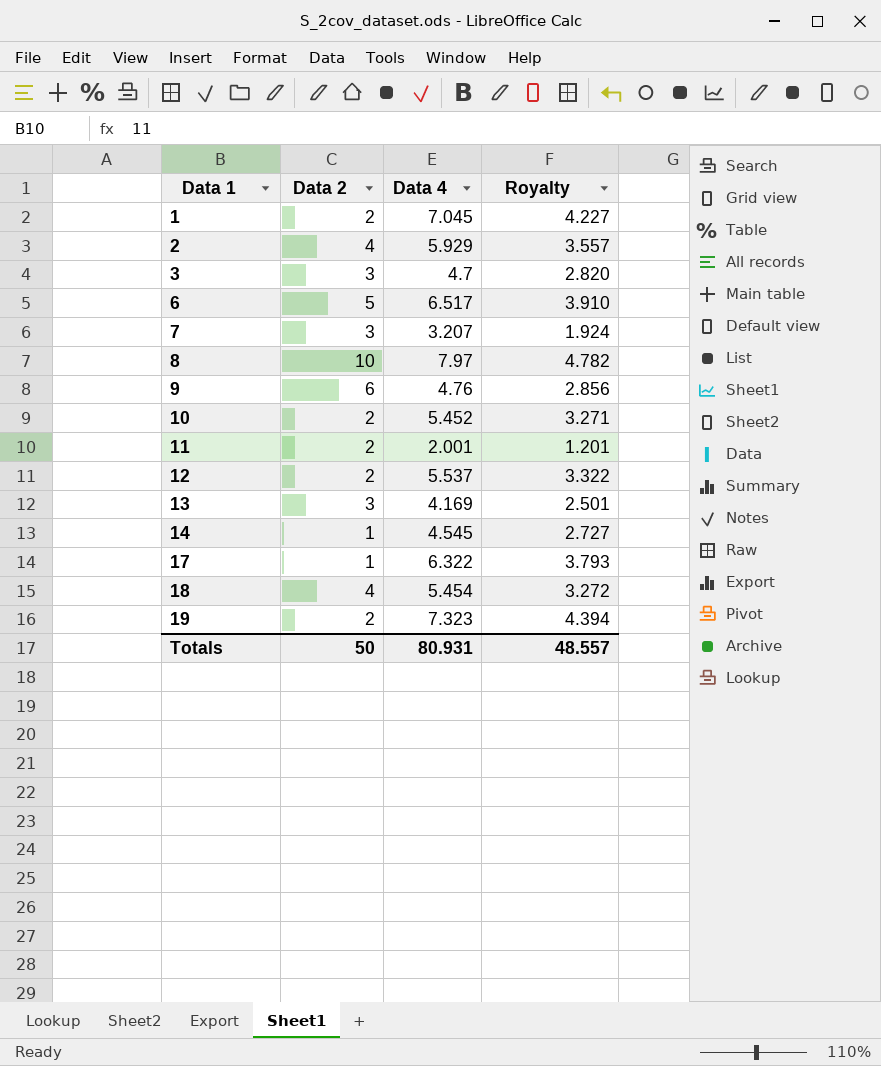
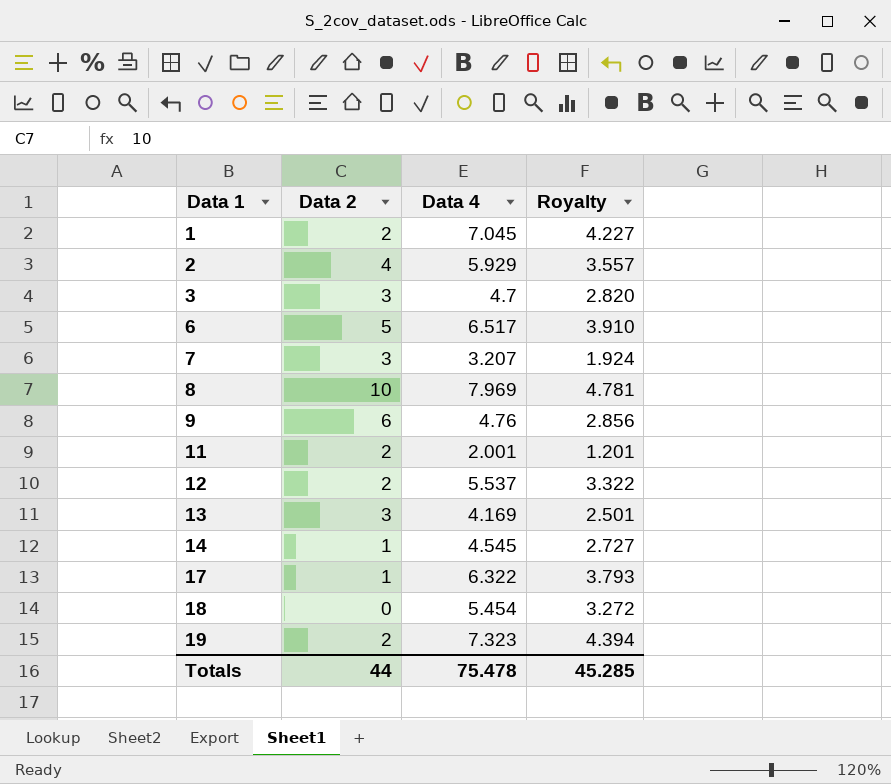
row 10: 2 | 5.452 | 3.271 -> none
8 | Data 4: 7.97 -> 7.969
8 | Royalty: 4.782 -> 4.781
18 | Data 2: 4 -> 0
Totals | Data 2: 50 -> 44
Totals | Data 4: 80.931 -> 75.478
Totals | Royalty: 48.557 -> 45.285

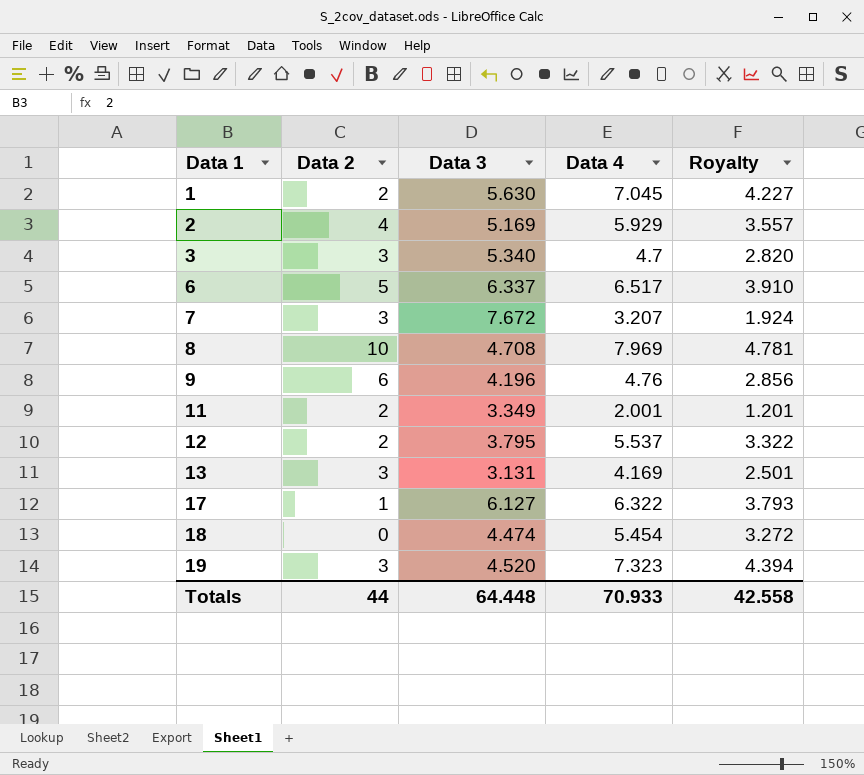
column Data 3 | position: none -> 3
row 14: 1 | 4.545 | 2.727 -> none
19 | Data 2: 2 -> 3
Totals | Data 4: 75.478 -> 70.933
Totals | Royalty: 45.285 -> 42.558

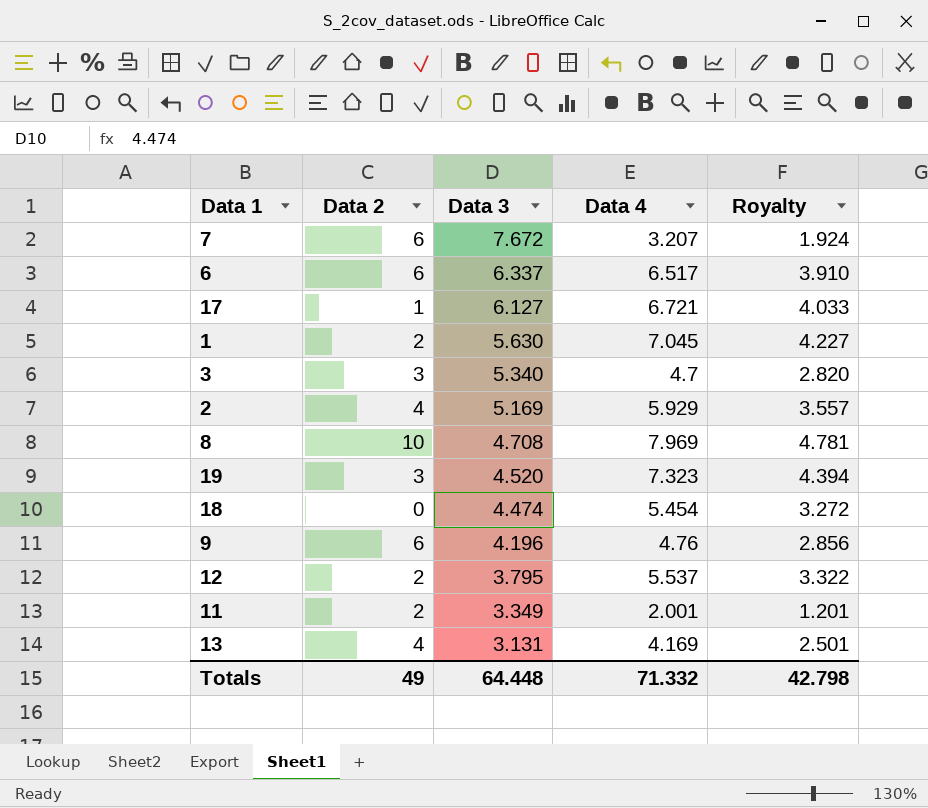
row order: Data 1 ascending -> Data 3 descending
7 | Data 2: 3 -> 6
6 | Data 2: 5 -> 6
17 | Data 4: 6.322 -> 6.721
17 | Royalty: 3.793 -> 4.033
13 | Data 2: 3 -> 4
Totals | Data 2: 44 -> 49
Totals | Data 4: 70.933 -> 71.332
Totals | Royalty: 42.558 -> 42.798

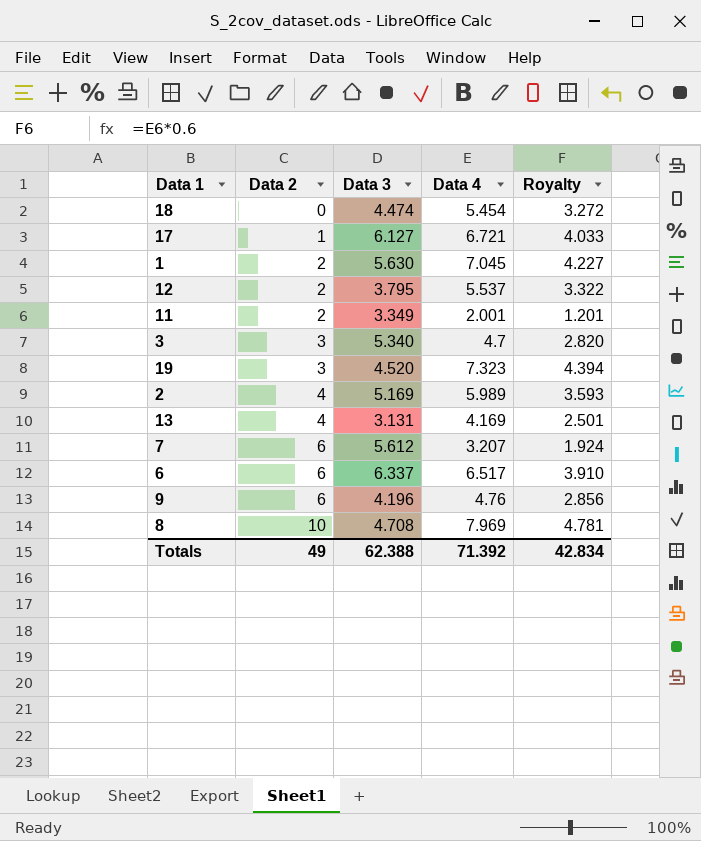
row order: Data 3 descending -> Data 2 ascending
2 | Data 4: 5.929 -> 5.989
2 | Royalty: 3.557 -> 3.593
7 | Data 3: 7.672 -> 5.612
Totals | Data 3: 64.448 -> 62.388
Totals | Data 4: 71.332 -> 71.392
Totals | Royalty: 42.798 -> 42.834

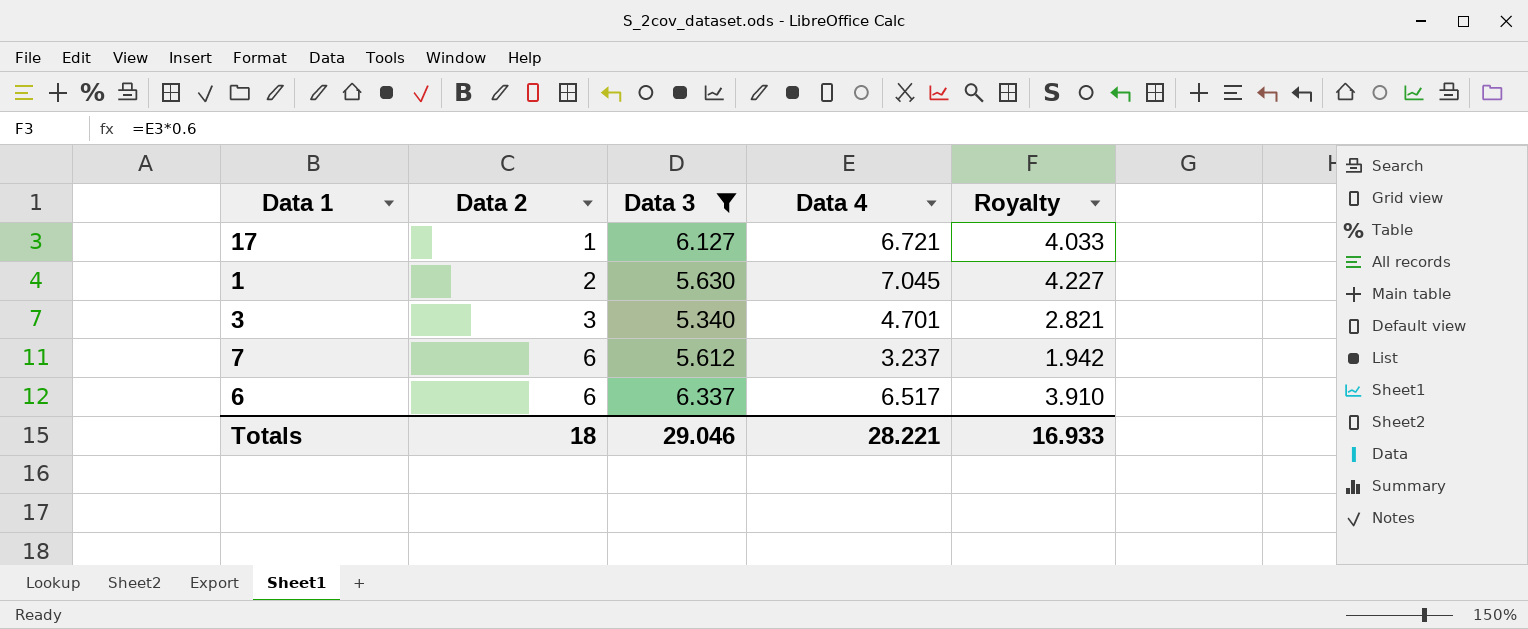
filter: none -> Data 3 >= 5.340
3 | Data 4: 4.7 -> 4.701
3 | Royalty: 2.820 -> 2.821
7 | Data 4: 3.207 -> 3.237
7 | Royalty: 1.924 -> 1.942
Totals | Data 2: 49 -> 18
Totals | Data 3: 62.388 -> 29.046
Totals | Data 4: 71.392 -> 28.221
Totals | Royalty: 42.834 -> 16.933

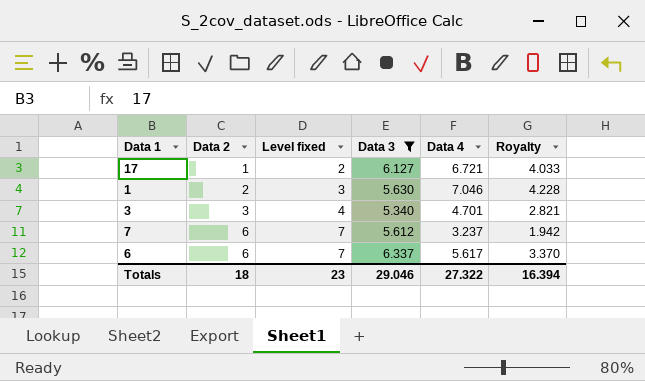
column Level fixed | formula: none -> [Data 2] + 1
1 | Data 4: 7.045 -> 7.046
1 | Royalty: 4.227 -> 4.228
6 | Data 4: 6.517 -> 5.617
6 | Royalty: 3.910 -> 3.370
Totals | Data 4: 28.221 -> 27.322
Totals | Royalty: 16.933 -> 16.394

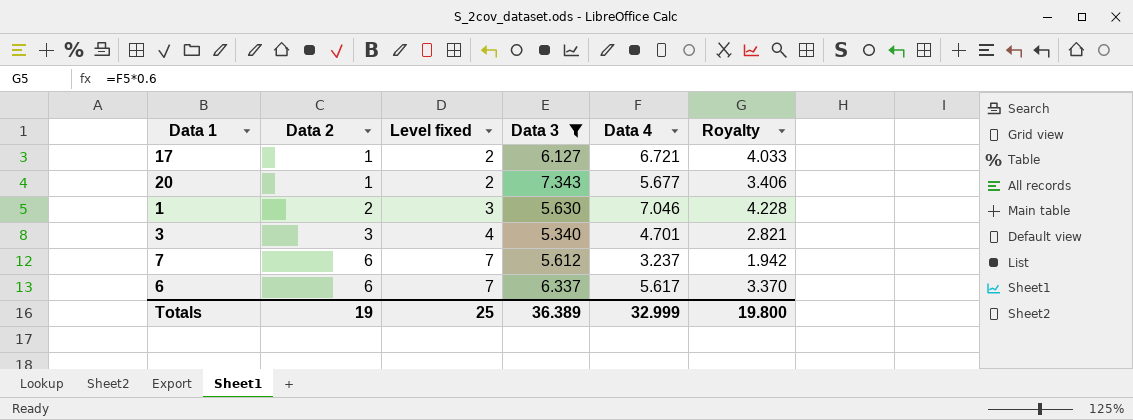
row 20: none -> 1 | 2 | 7.343 | 5.677 | 3.406
Totals | Data 2: 18 -> 19
Totals | Level fixed: 23 -> 25
Totals | Data 3: 29.046 -> 36.389
Totals | Data 4: 27.322 -> 32.999
Totals | Royalty: 16.394 -> 19.800

